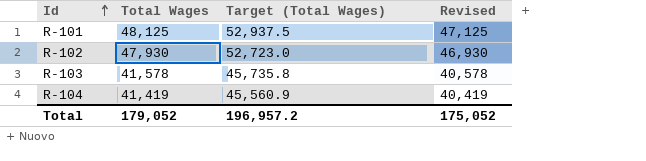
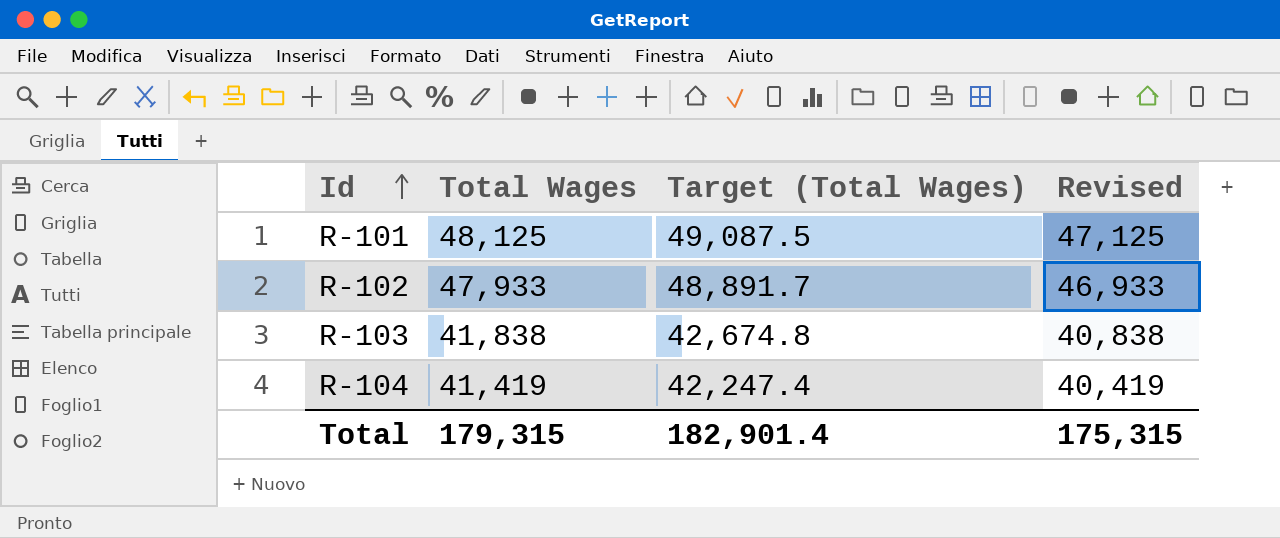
column Target (Total Wages) | formula: [Total Wages] * 1.1 -> [Total Wages] * 1.02
R-102 | Total Wages: 47,930 -> 47,933
R-102 | Revised: 46,930 -> 46,933
R-103 | Total Wages: 41,578 -> 41,838
R-103 | Revised: 40,578 -> 40,838
Total | Total Wages: 179,052 -> 179,315
Total | Target (Total Wages): 196,957.2 -> 182,901.4
Total | Revised: 175,052 -> 175,315

